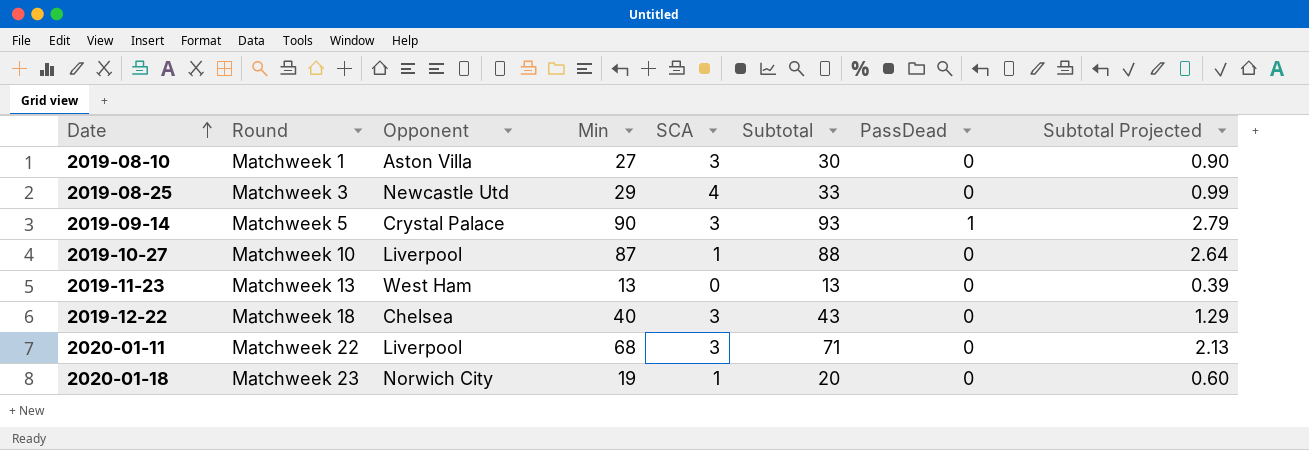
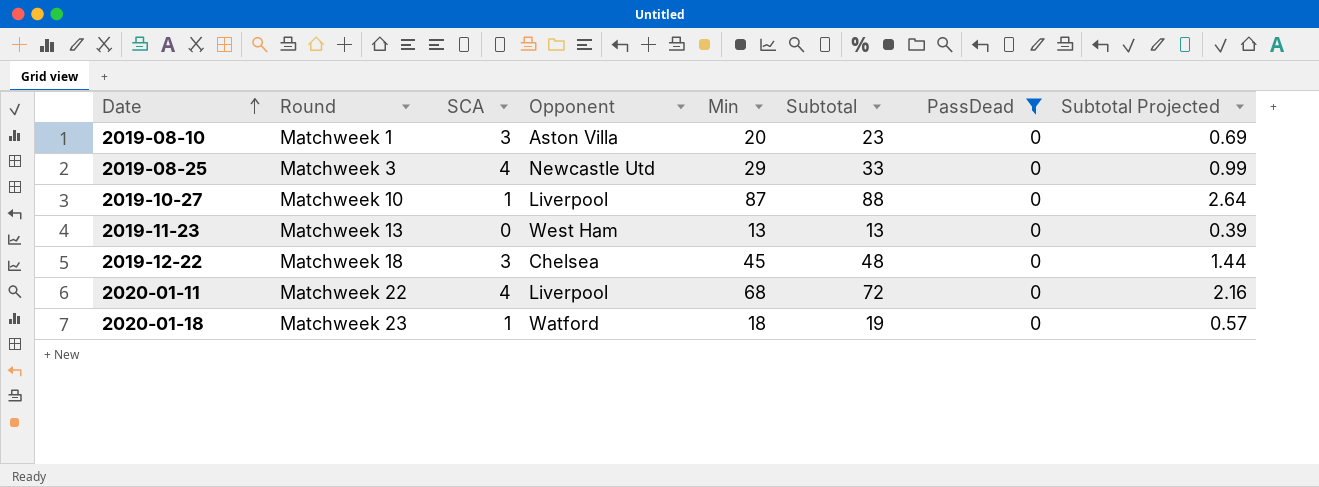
filter: none -> PassDead = 0
column SCA | position: 5 -> 3
2019-08-10 | Min: 27 -> 20
2019-08-10 | Subtotal: 30 -> 23
2019-08-10 | Subtotal Projected: 0.90 -> 0.69
2019-12-22 | Min: 40 -> 45
2019-12-22 | Subtotal: 43 -> 48
2019-12-22 | Subtotal Projected: 1.29 -> 1.44
2020-01-11 | SCA: 3 -> 4
2020-01-11 | Subtotal: 71 -> 72
2020-01-11 | Subtotal Projected: 2.13 -> 2.16
2020-01-18 | Opponent: Norwich City -> Watford
2020-01-18 | Min: 19 -> 18
2020-01-18 | Subtotal: 20 -> 19
2020-01-18 | Subtotal Projected: 0.60 -> 0.57

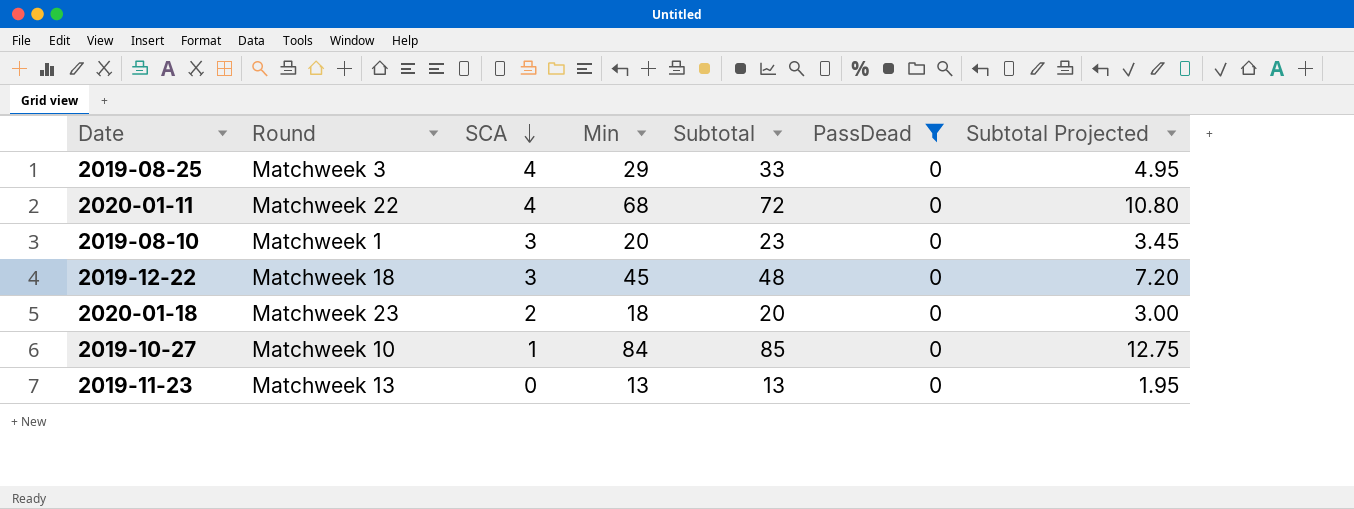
row order: Date ascending -> SCA descending
column Opponent | position: 4 -> none
column Subtotal Projected | formula: [Subtotal] * 0.03 -> [Subtotal] * 0.15
2020-01-18 | SCA: 1 -> 2
2020-01-18 | Subtotal: 19 -> 20
2019-10-27 | Min: 87 -> 84
2019-10-27 | Subtotal: 88 -> 85

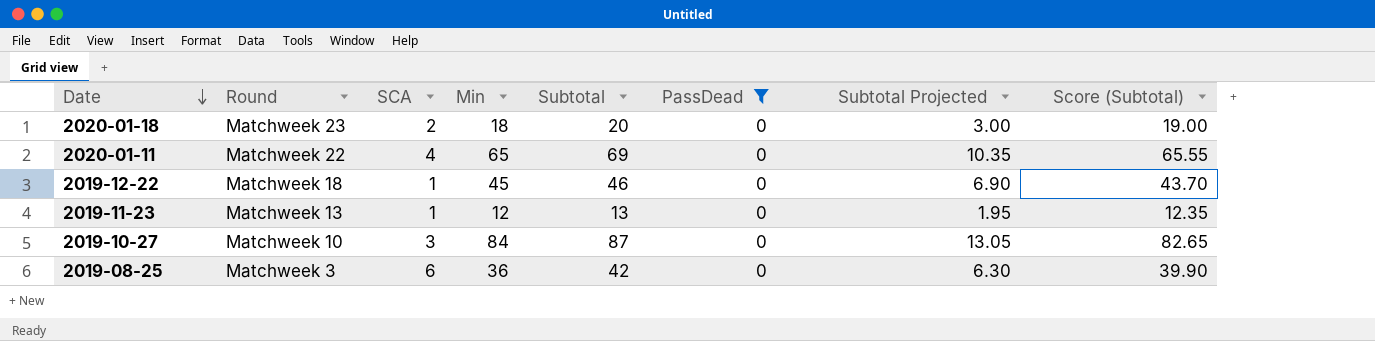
row order: SCA descending -> Date descending
column Score (Subtotal) | formula: none -> [Subtotal] * 0.95
row 2019-08-10: Matchweek 1 | 3 | 20 | 23 | 0 | 3.45 -> none
2020-01-11 | Min: 68 -> 65
2020-01-11 | Subtotal: 72 -> 69
2020-01-11 | Subtotal Projected: 10.80 -> 10.35
2019-12-22 | SCA: 3 -> 1
2019-12-22 | Subtotal: 48 -> 46
2019-12-22 | Subtotal Projected: 7.20 -> 6.90
2019-11-23 | SCA: 0 -> 1
2019-11-23 | Min: 13 -> 12
2019-10-27 | SCA: 1 -> 3
2019-10-27 | Subtotal: 85 -> 87
2019-10-27 | Subtotal Projected: 12.75 -> 13.05
2019-08-25 | SCA: 4 -> 6
2019-08-25 | Min: 29 -> 36
2019-08-25 | Subtotal: 33 -> 42
2019-08-25 | Subtotal Projected: 4.95 -> 6.30

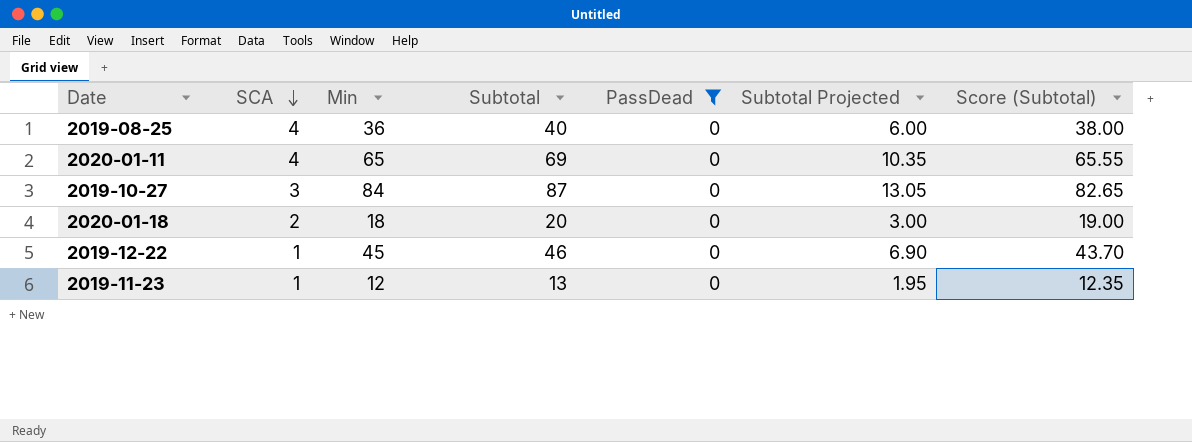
row order: Date descending -> SCA descending
column Round | position: 2 -> none
2019-08-25 | SCA: 6 -> 4
2019-08-25 | Subtotal: 42 -> 40
2019-08-25 | Subtotal Projected: 6.30 -> 6.00
2019-08-25 | Score (Subtotal): 39.90 -> 38.00

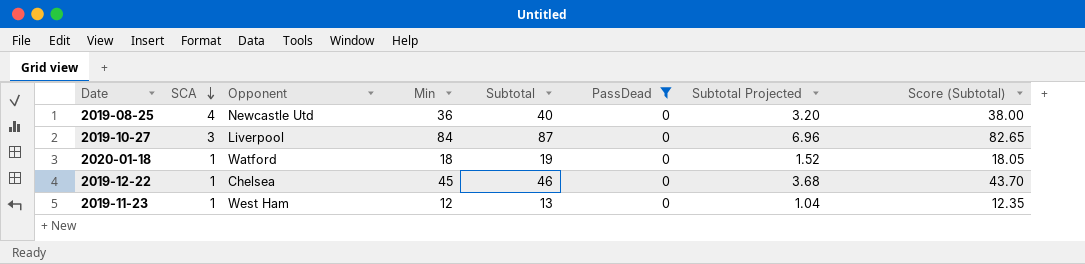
column Opponent | position: none -> 3
column Subtotal Projected | formula: [Subtotal] * 0.15 -> [Subtotal] * 0.08
row 2020-01-11: 4 | 65 | 69 | 0 | 10.35 | 65.55 -> none
2020-01-18 | SCA: 2 -> 1
2020-01-18 | Subtotal: 20 -> 19
2020-01-18 | Score (Subtotal): 19.00 -> 18.05

